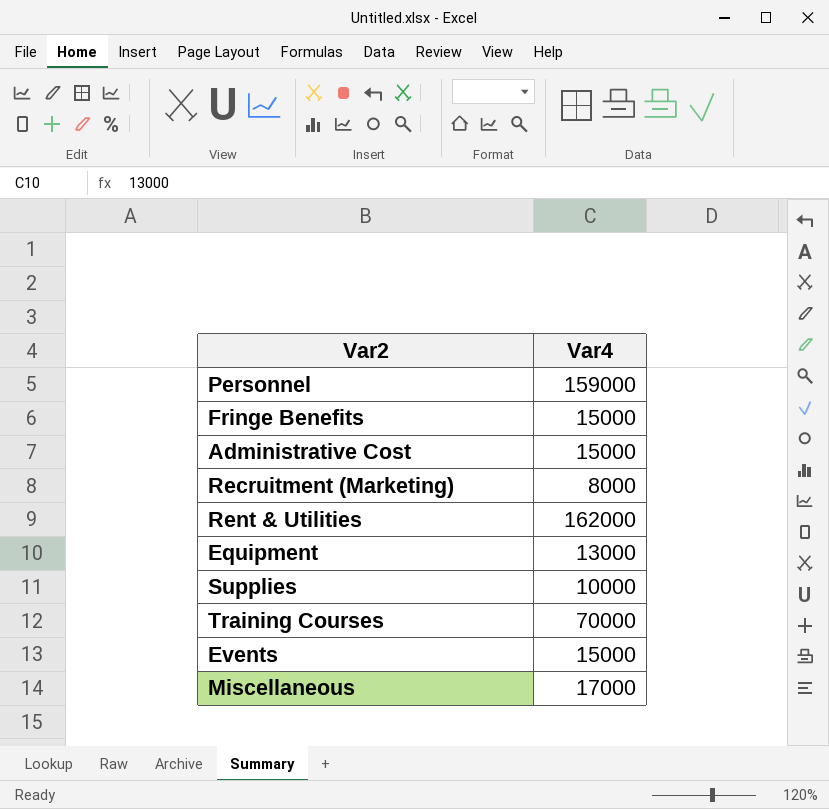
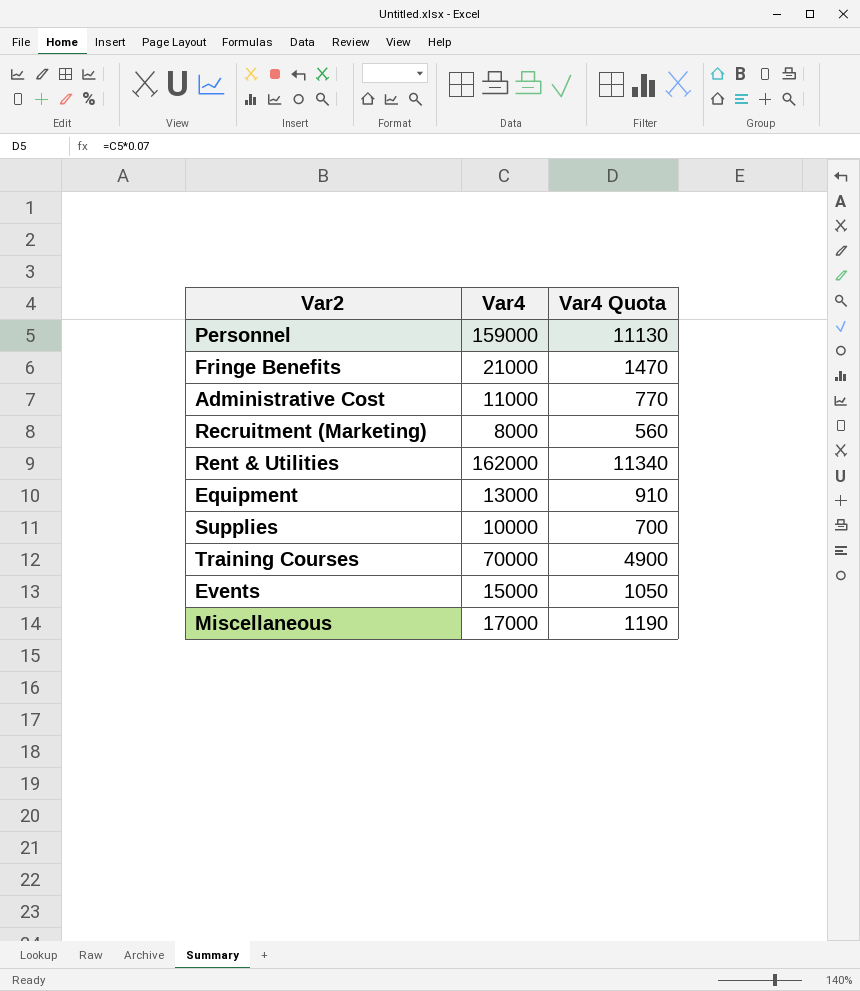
column Var4 Quota | formula: none -> [Var4] * 0.07
Fringe Benefits | Var4: 15000 -> 21000
Administrative Cost | Var4: 15000 -> 11000

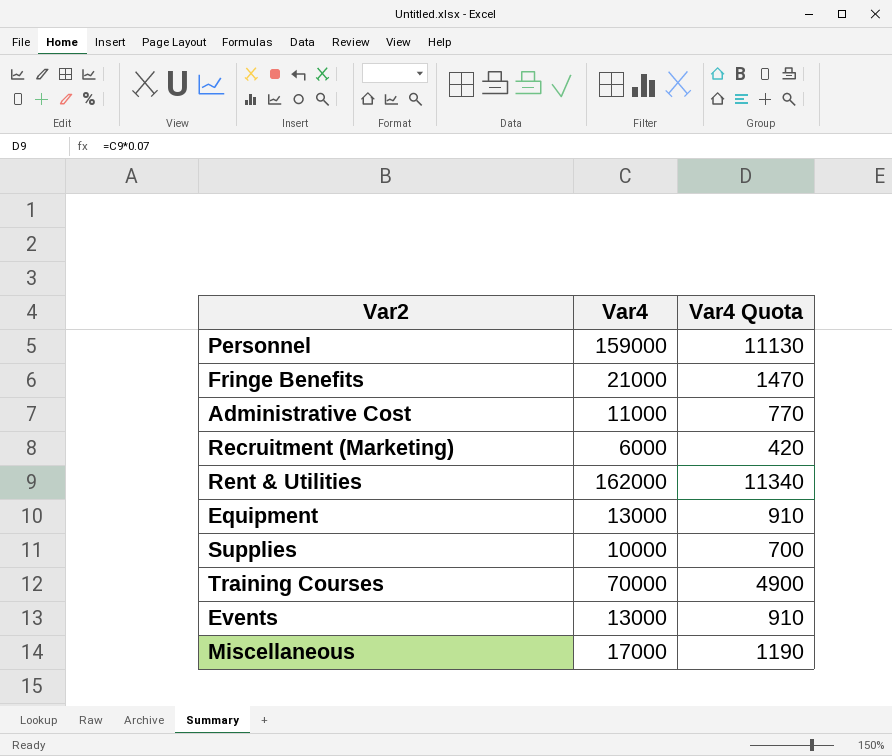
Recruitment (Marketing) | Var4: 8000 -> 6000
Recruitment (Marketing) | Var4 Quota: 560 -> 420
Events | Var4: 15000 -> 13000
Events | Var4 Quota: 1050 -> 910

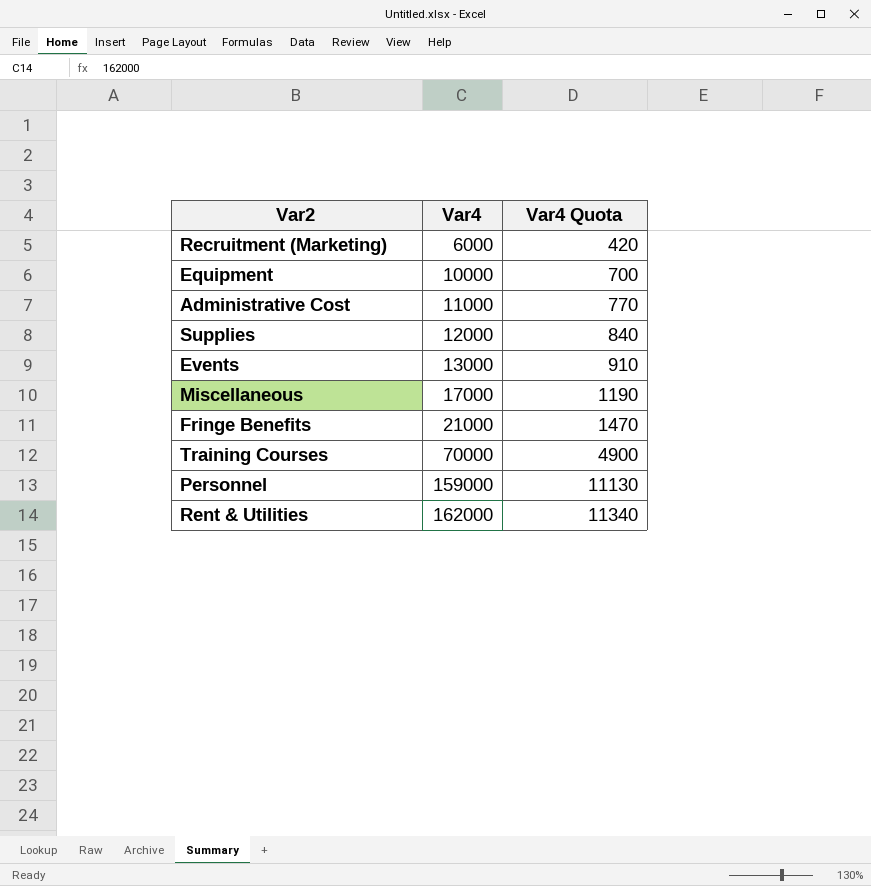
row order: none -> Var4 ascending
Equipment | Var4: 13000 -> 10000
Equipment | Var4 Quota: 910 -> 700
Supplies | Var4: 10000 -> 12000
Supplies | Var4 Quota: 700 -> 840

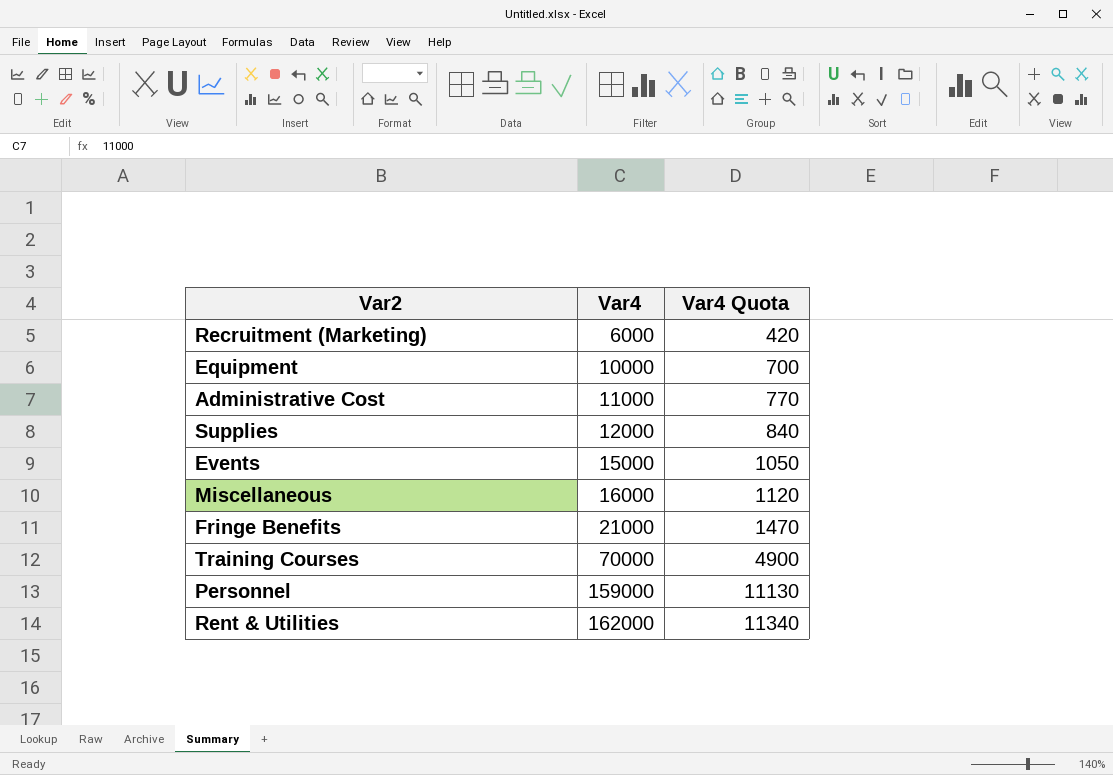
Events | Var4: 13000 -> 15000
Events | Var4 Quota: 910 -> 1050
Miscellaneous | Var4: 17000 -> 16000
Miscellaneous | Var4 Quota: 1190 -> 1120

